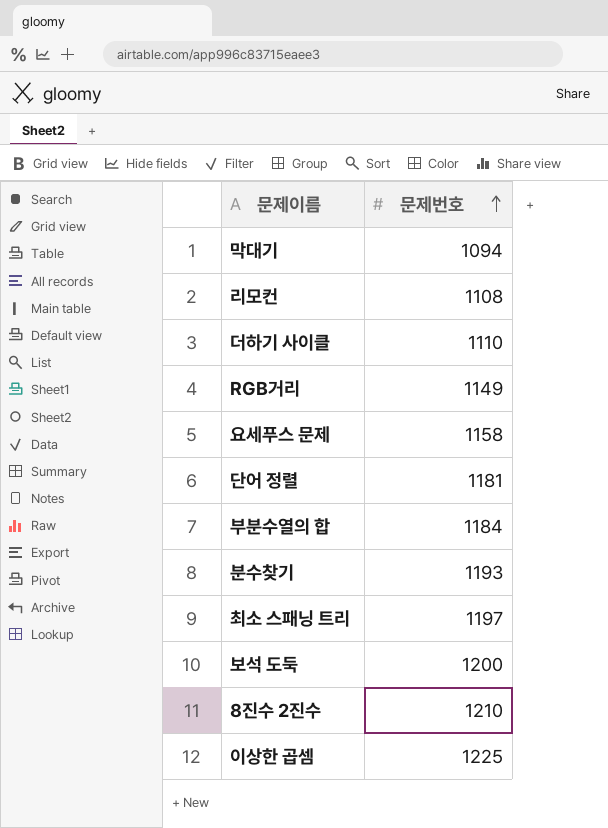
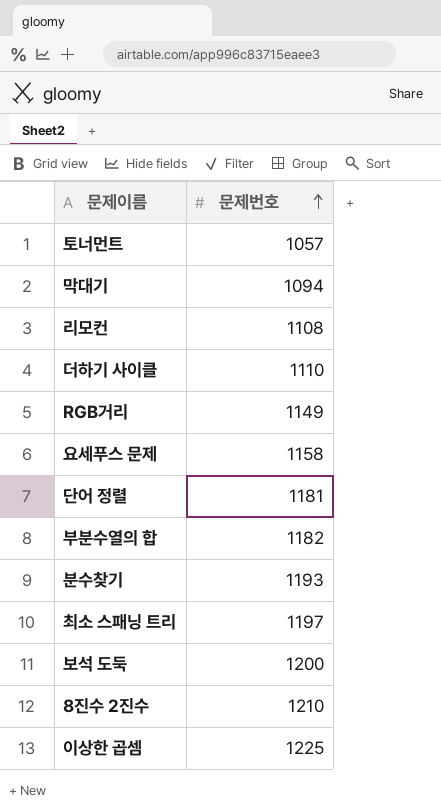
row 토너먼트: none -> 1057
부분수열의 합 | 문제번호: 1184 -> 1182

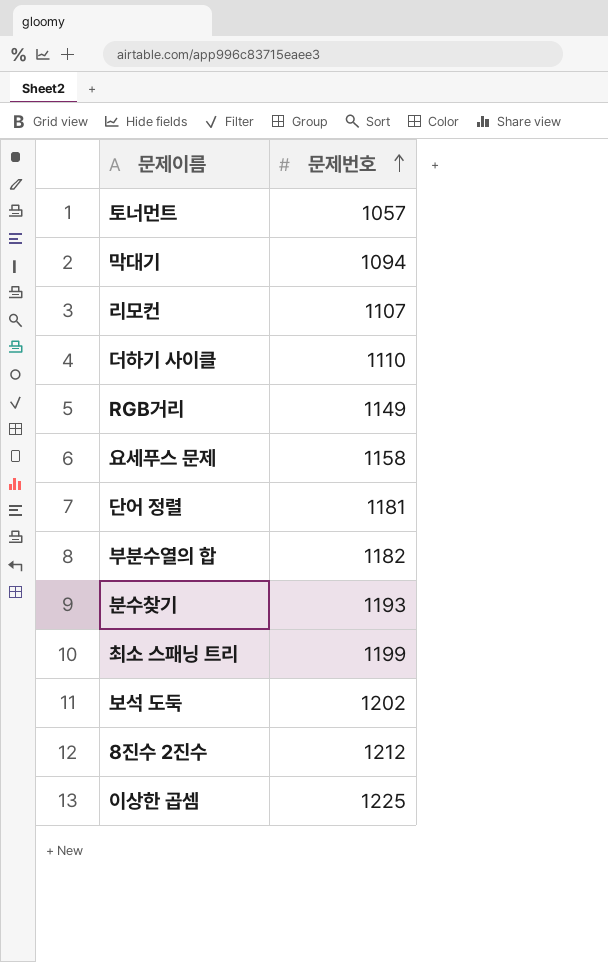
리모컨 | 문제번호: 1108 -> 1107
최소 스패닝 트리 | 문제번호: 1197 -> 1199
보석 도둑 | 문제번호: 1200 -> 1202
8진수 2진수 | 문제번호: 1210 -> 1212

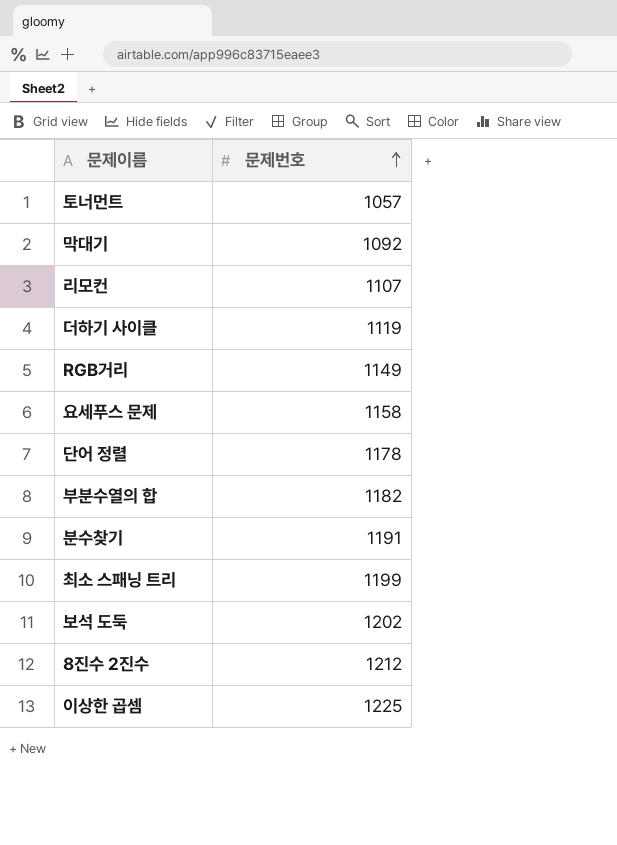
막대기 | 문제번호: 1094 -> 1092
더하기 사이클 | 문제번호: 1110 -> 1119
단어 정렬 | 문제번호: 1181 -> 1178
분수찾기 | 문제번호: 1193 -> 1191

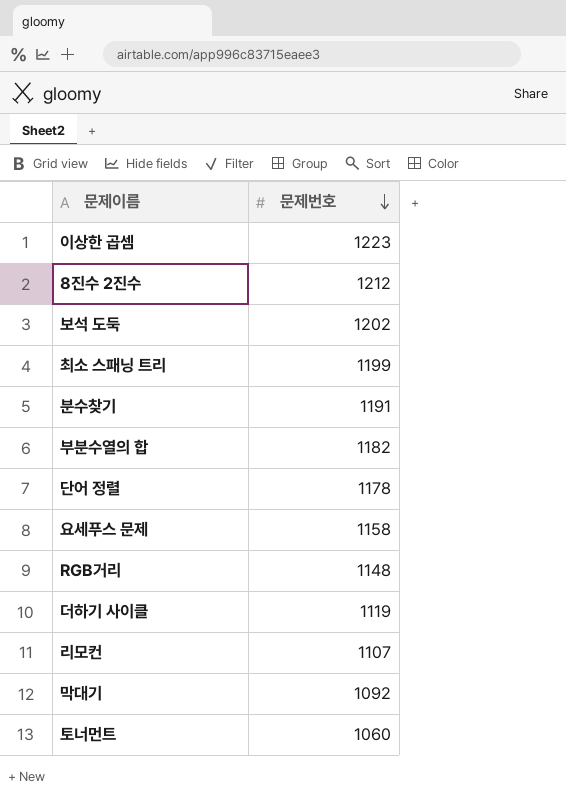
row order: 문제번호 ascending -> 문제번호 descending
이상한 곱셈 | 문제번호: 1225 -> 1223
RGB거리 | 문제번호: 1149 -> 1148
토너먼트 | 문제번호: 1057 -> 1060

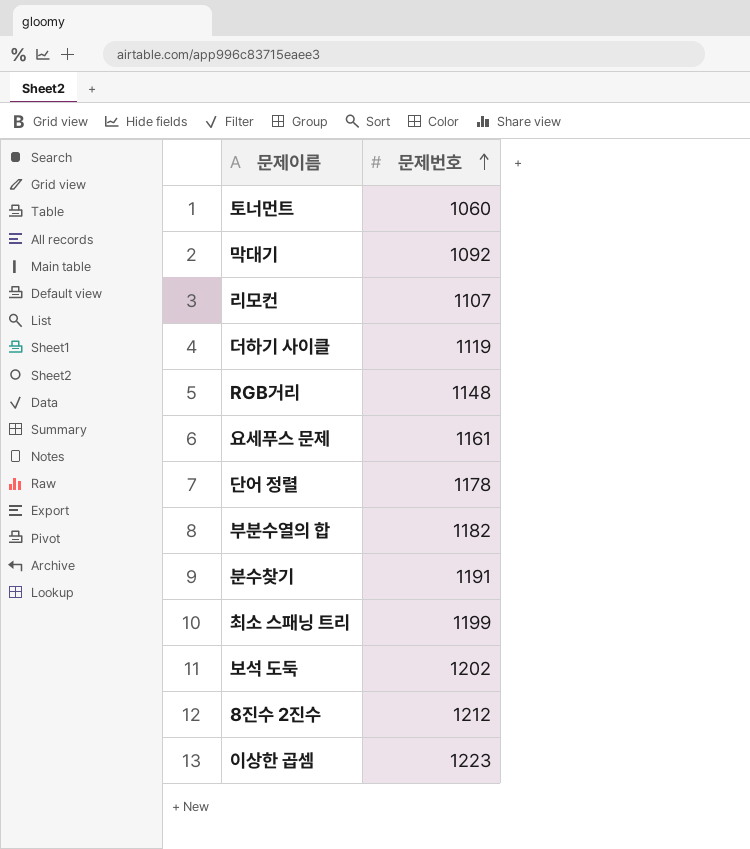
row order: 문제번호 descending -> 문제번호 ascending
요세푸스 문제 | 문제번호: 1158 -> 1161

